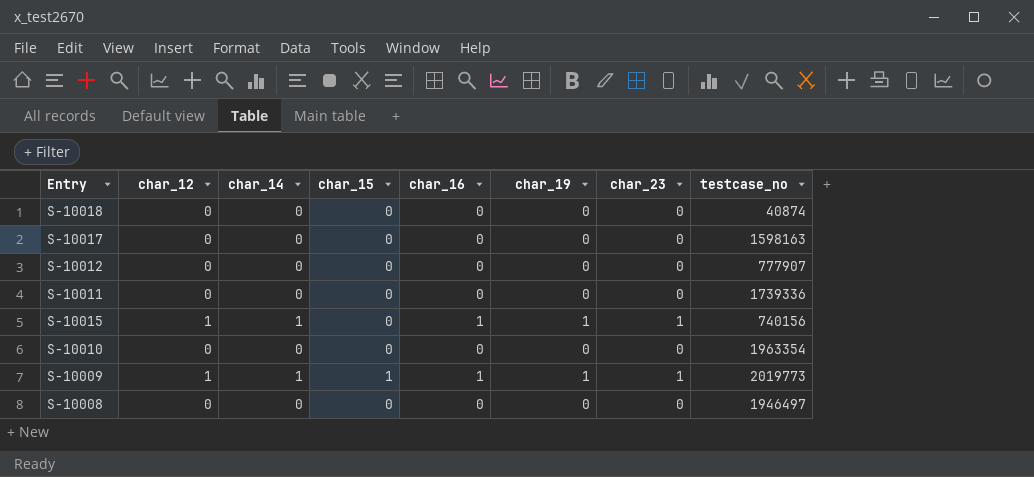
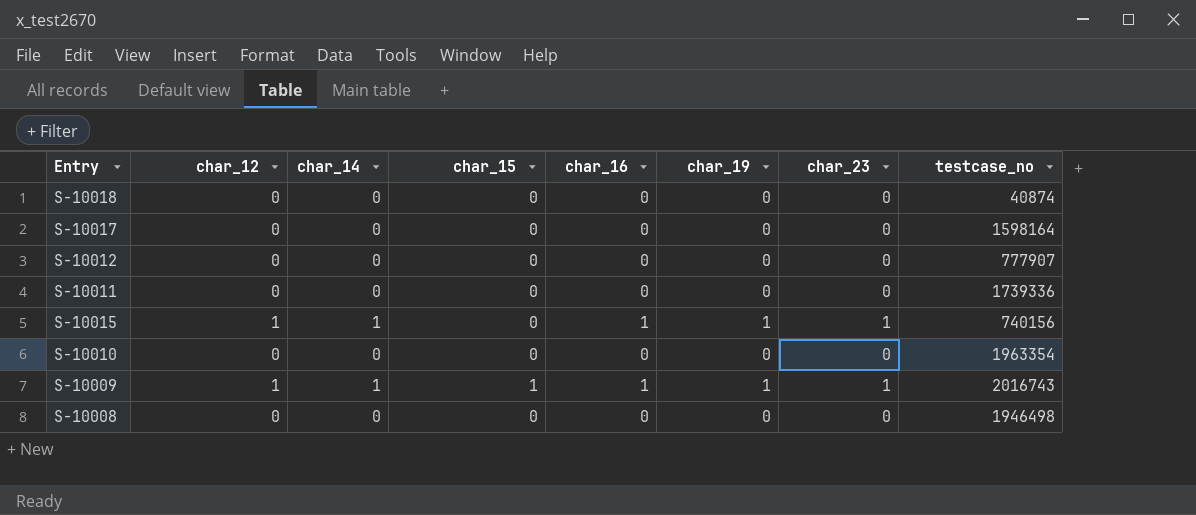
S-10017 | testcase_no: 1598163 -> 1598164
S-10009 | testcase_no: 2019773 -> 2016743
S-10008 | testcase_no: 1946497 -> 1946498

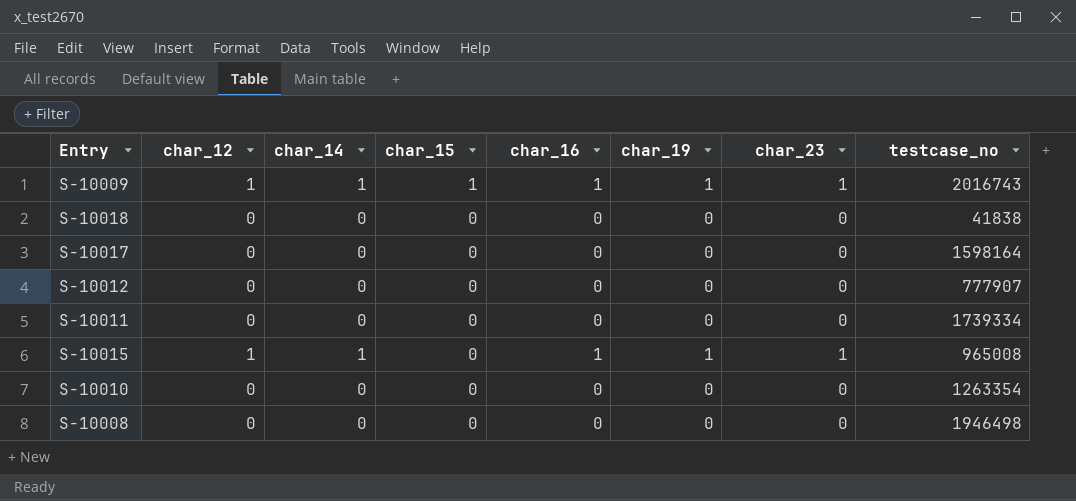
row order: none -> char_15 descending
S-10018 | testcase_no: 40874 -> 41838
S-10011 | testcase_no: 1739336 -> 1739334
S-10015 | testcase_no: 740156 -> 965008
S-10010 | testcase_no: 1963354 -> 1263354

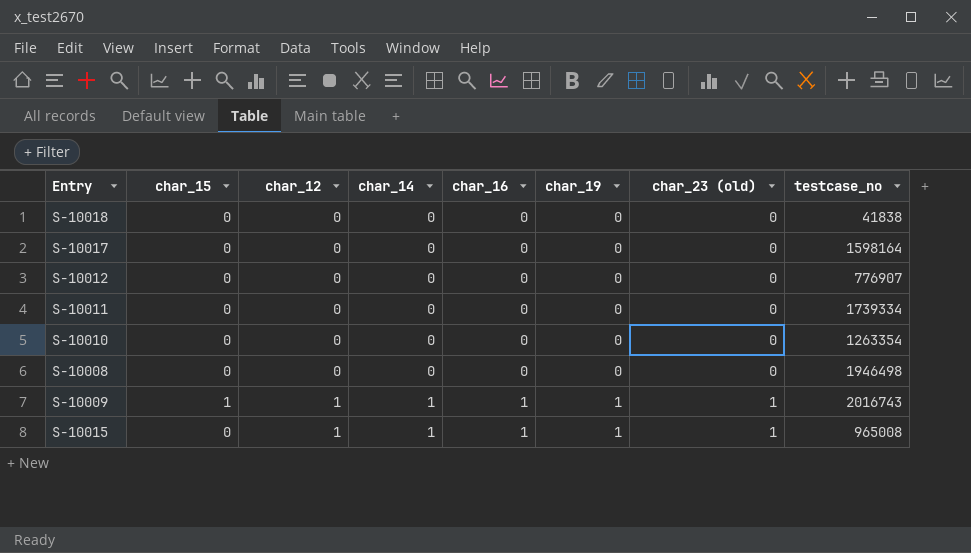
row order: char_15 descending -> char_12 ascending
column char_15 | position: 4 -> 2
column name: char_23 -> char_23 (old)
S-10012 | testcase_no: 777907 -> 776907

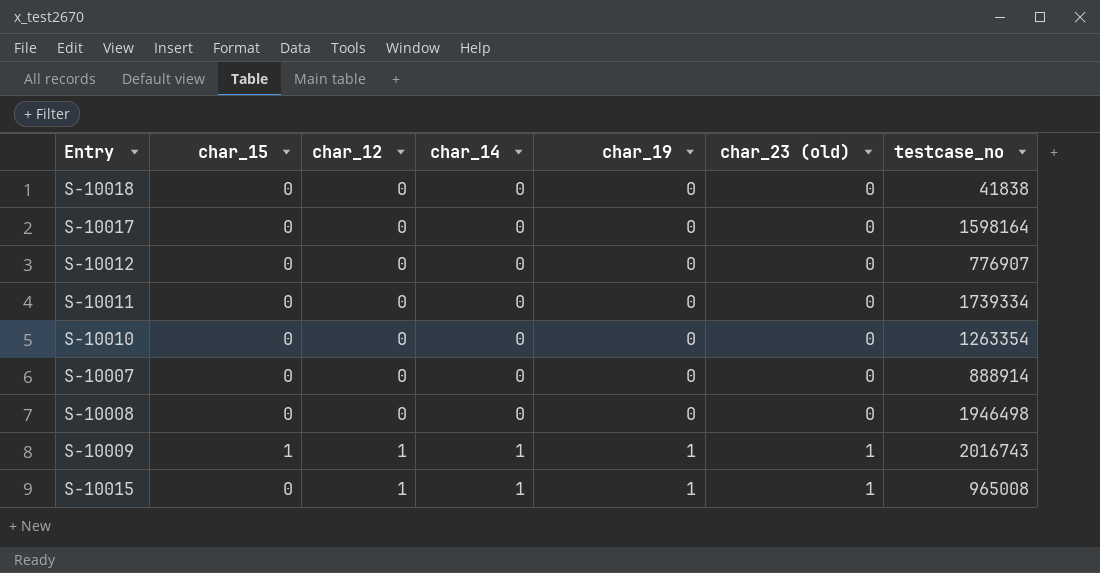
column char_16 | position: 5 -> none
row S-10007: none -> 0 | 0 | 0 | 0 | 0 | 888914

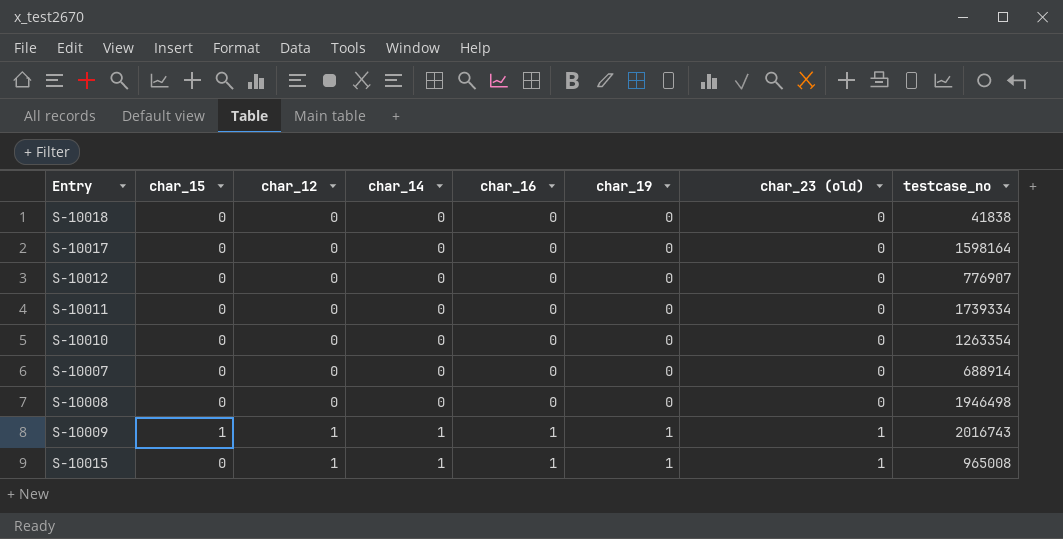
column char_16 | position: none -> 5
S-10007 | testcase_no: 888914 -> 688914

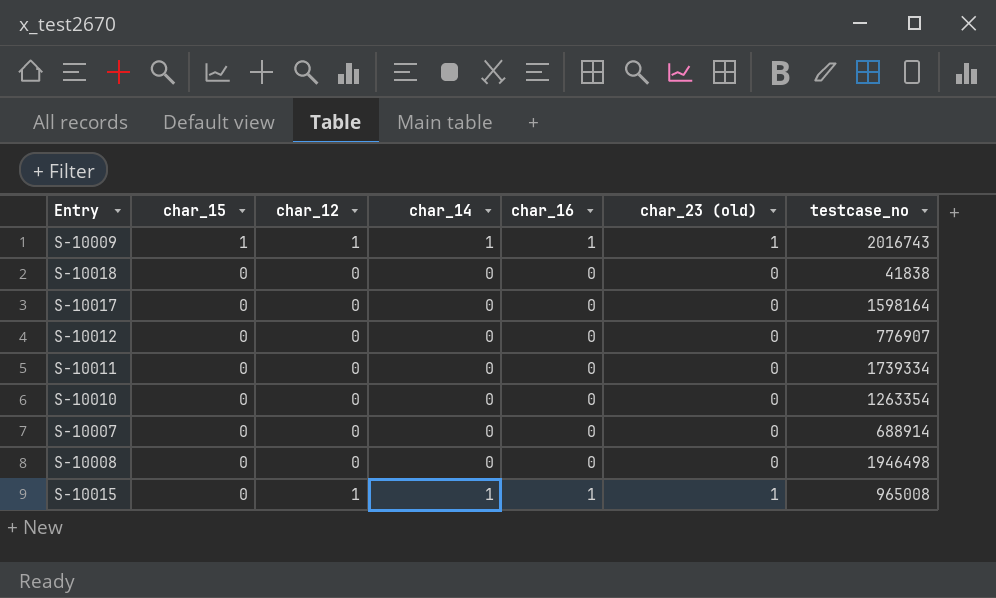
row order: char_12 ascending -> char_15 descending
column char_19 | position: 6 -> none

